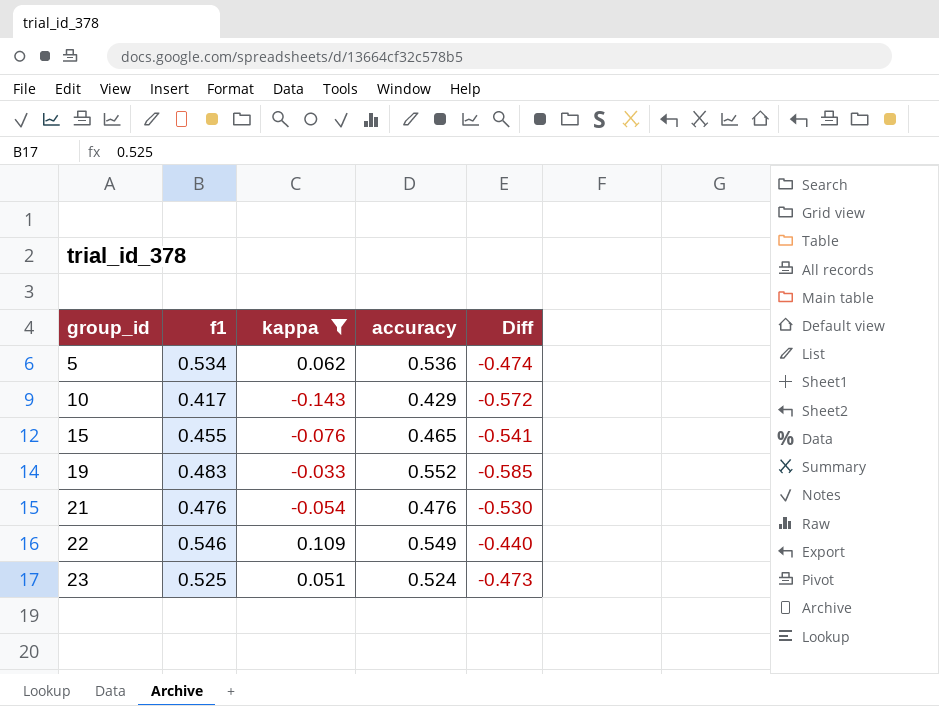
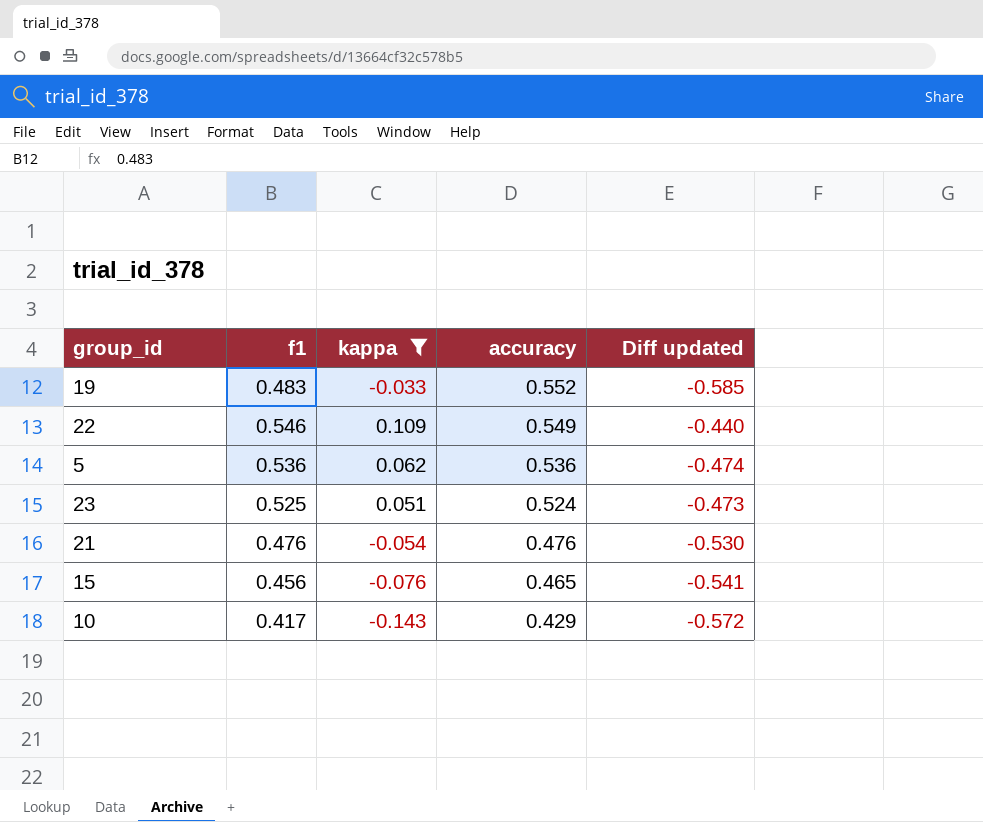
row order: group_id ascending -> accuracy descending
column name: Diff -> Diff updated
5 | f1: 0.534 -> 0.536
15 | f1: 0.455 -> 0.456

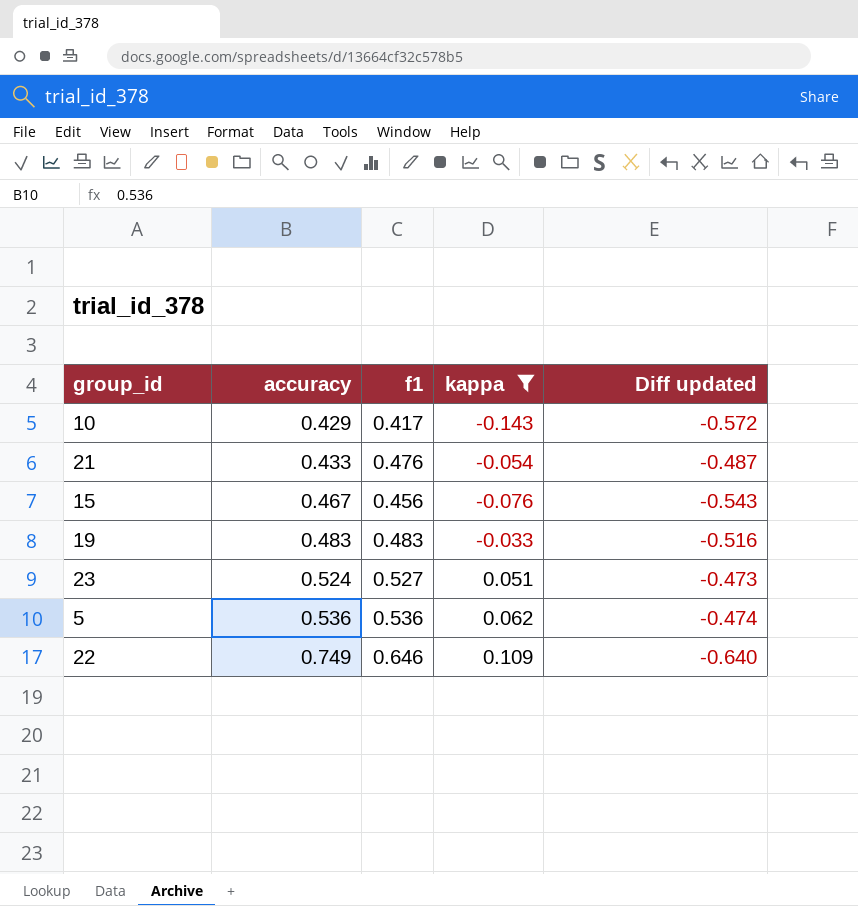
row order: accuracy descending -> accuracy ascending
column accuracy | position: 4 -> 2
21 | accuracy: 0.476 -> 0.433
21 | Diff updated: -0.530 -> -0.487
15 | accuracy: 0.465 -> 0.467
15 | Diff updated: -0.541 -> -0.543
19 | accuracy: 0.552 -> 0.483
19 | Diff updated: -0.585 -> -0.516
23 | f1: 0.525 -> 0.527
22 | accuracy: 0.549 -> 0.749
22 | f1: 0.546 -> 0.646
22 | Diff updated: -0.440 -> -0.640

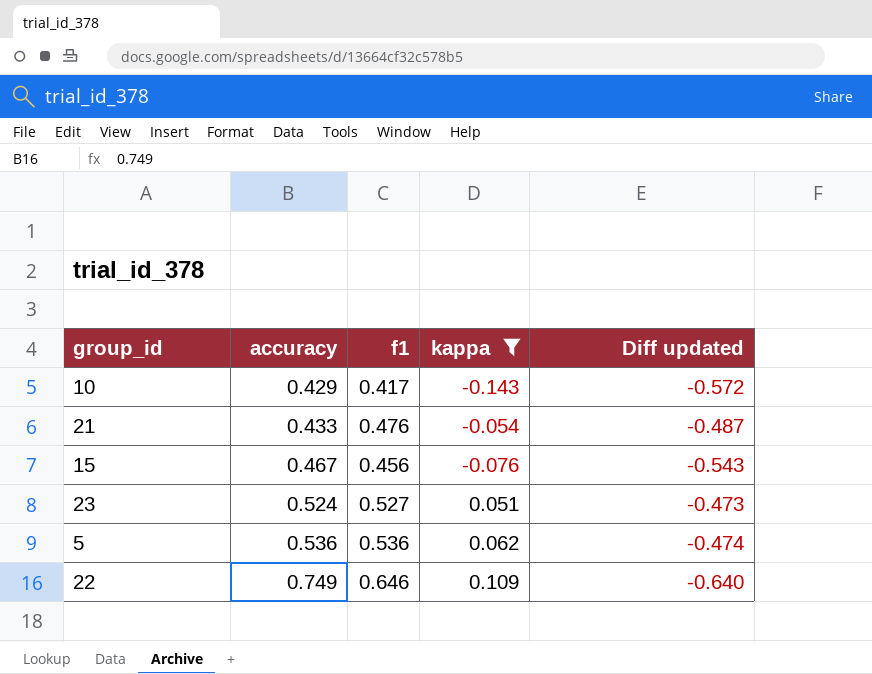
row 19: 0.483 | 0.483 | -0.033 | -0.516 -> none

